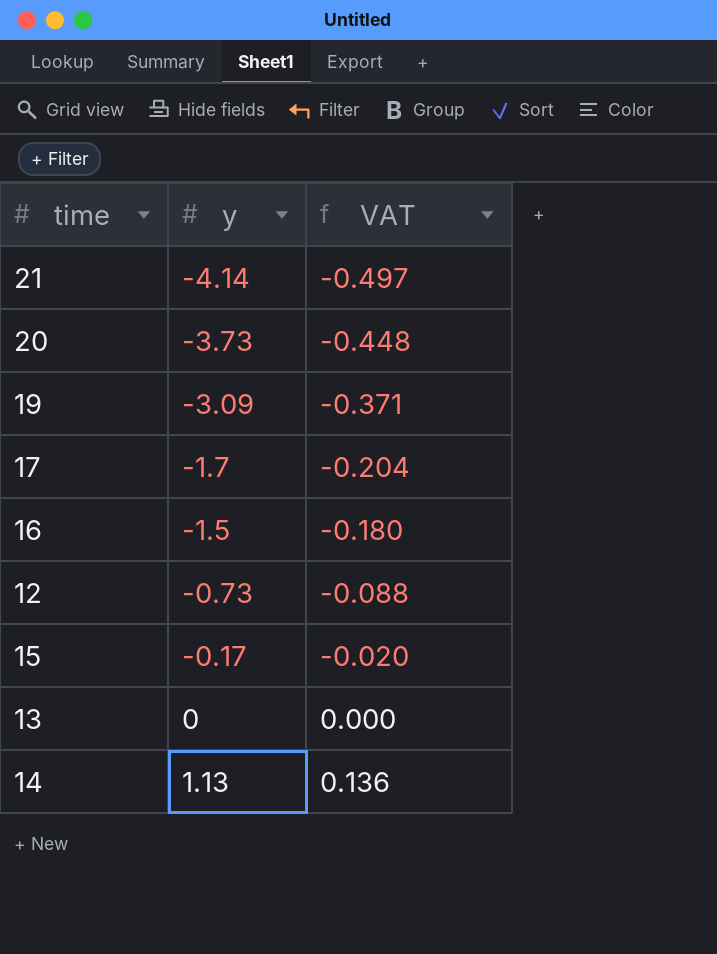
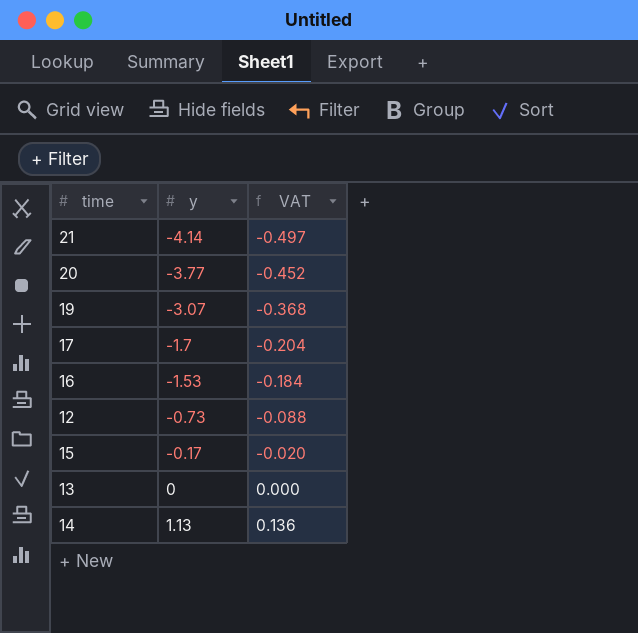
20 | y: -3.73 -> -3.77
20 | VAT: -0.448 -> -0.452
19 | y: -3.09 -> -3.07
19 | VAT: -0.371 -> -0.368
16 | y: -1.5 -> -1.53
16 | VAT: -0.180 -> -0.184

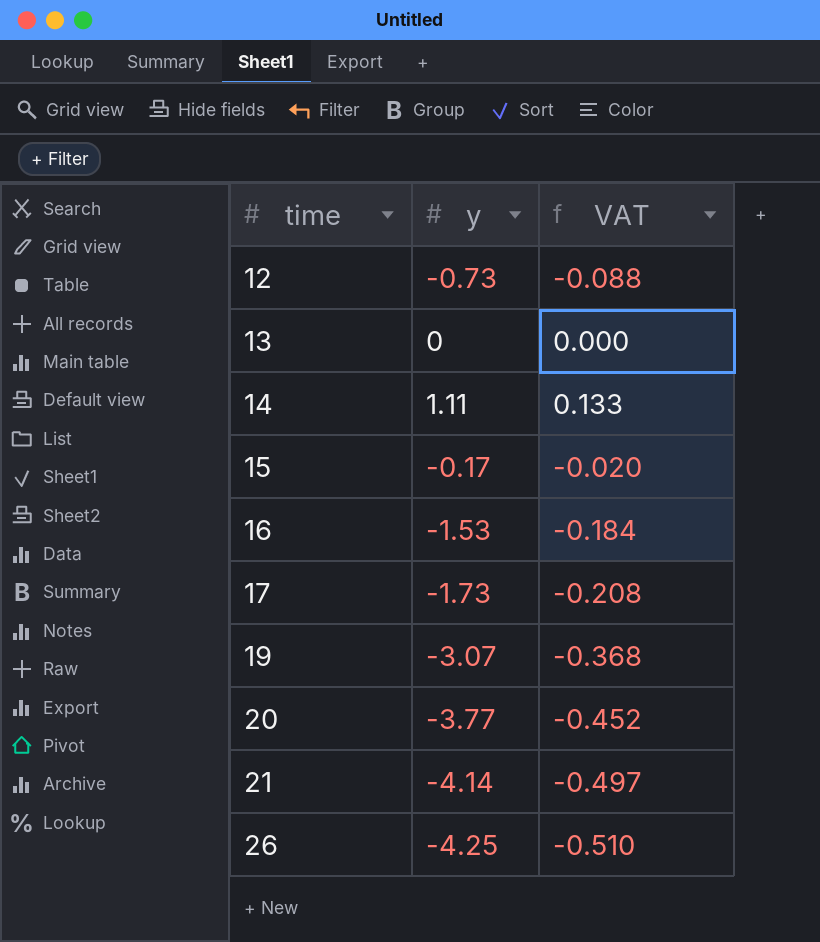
row order: y ascending -> time ascending
14 | y: 1.13 -> 1.11
14 | VAT: 0.136 -> 0.133
17 | y: -1.7 -> -1.73
17 | VAT: -0.204 -> -0.208
row 26: none -> -4.25 | -0.510

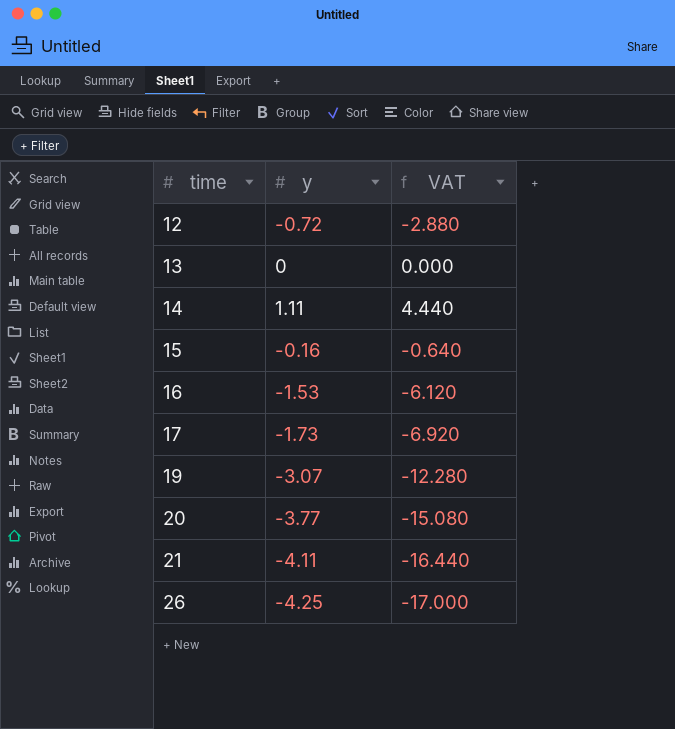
column VAT | formula: [y] * 0.12 -> [y] * 4
12 | y: -0.73 -> -0.72
15 | y: -0.17 -> -0.16
21 | y: -4.14 -> -4.11

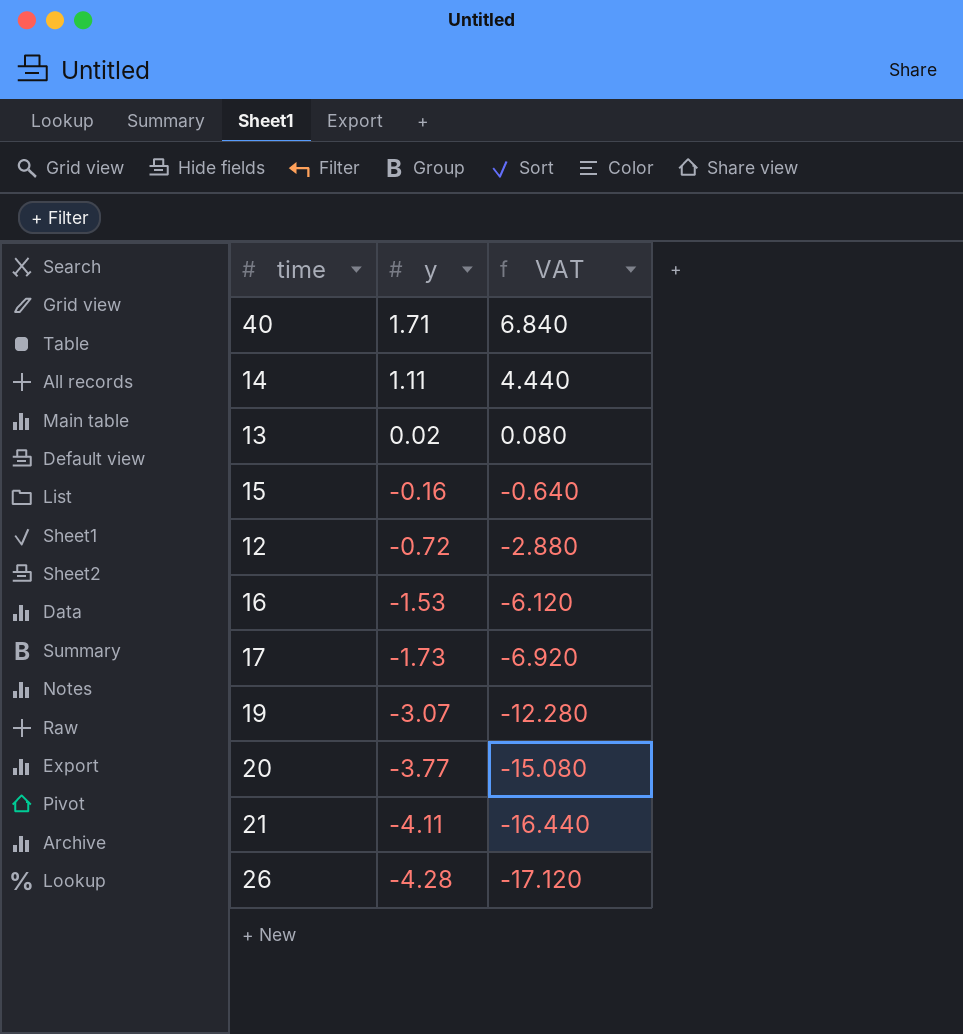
row order: time ascending -> y descending
row 40: none -> 1.71 | 6.840
13 | y: 0 -> 0.02
13 | VAT: 0.000 -> 0.080
26 | y: -4.25 -> -4.28
26 | VAT: -17.000 -> -17.120

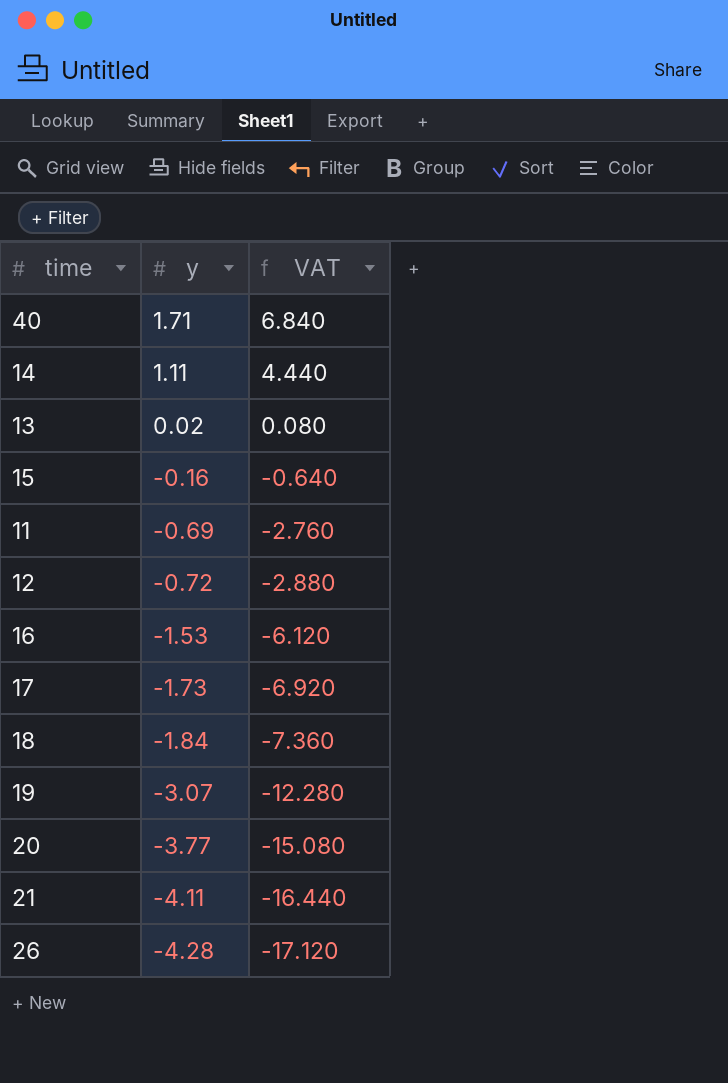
row 11: none -> -0.69 | -2.760
row 18: none -> -1.84 | -7.360

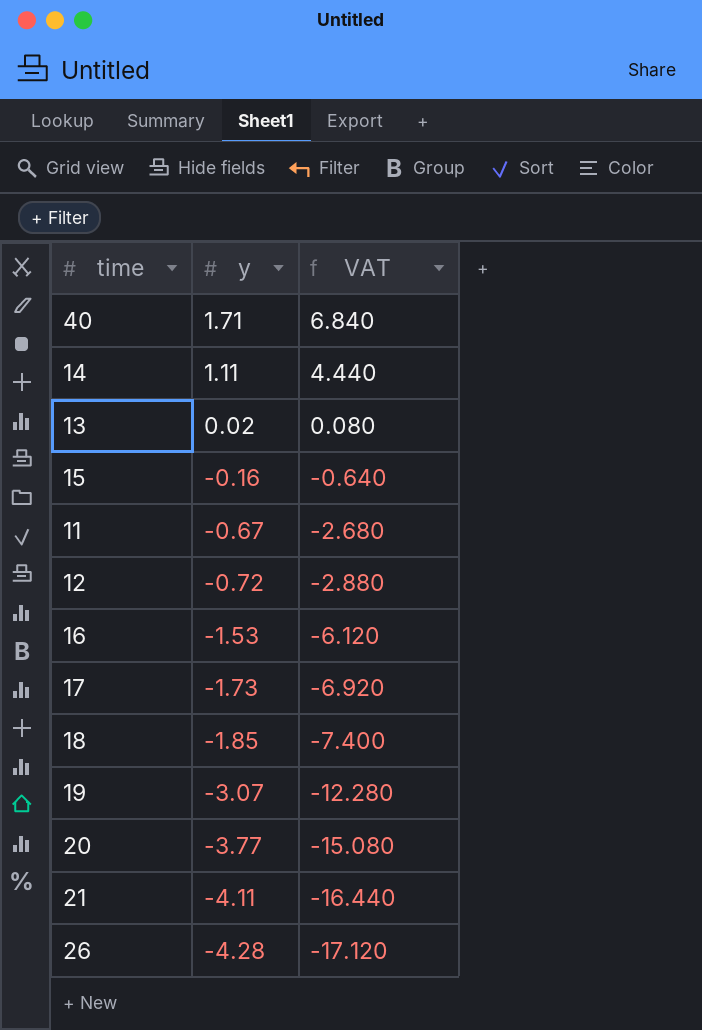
11 | y: -0.69 -> -0.67
11 | VAT: -2.760 -> -2.680
18 | y: -1.84 -> -1.85
18 | VAT: -7.360 -> -7.400

